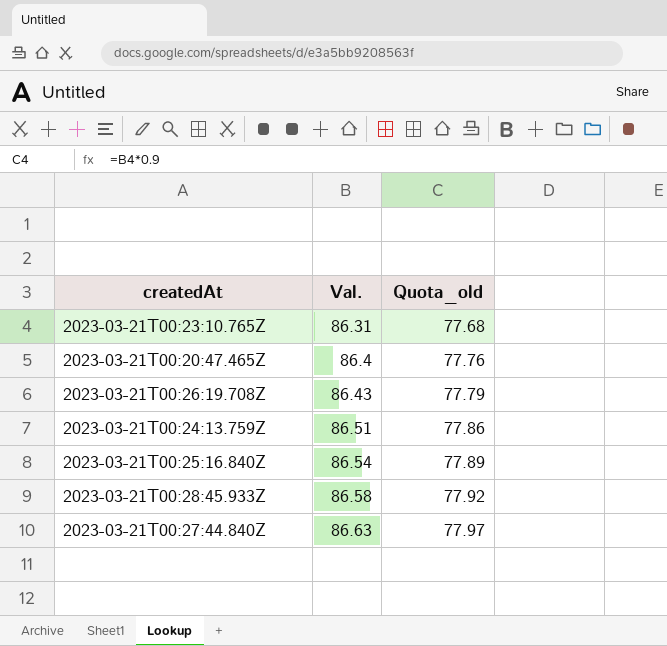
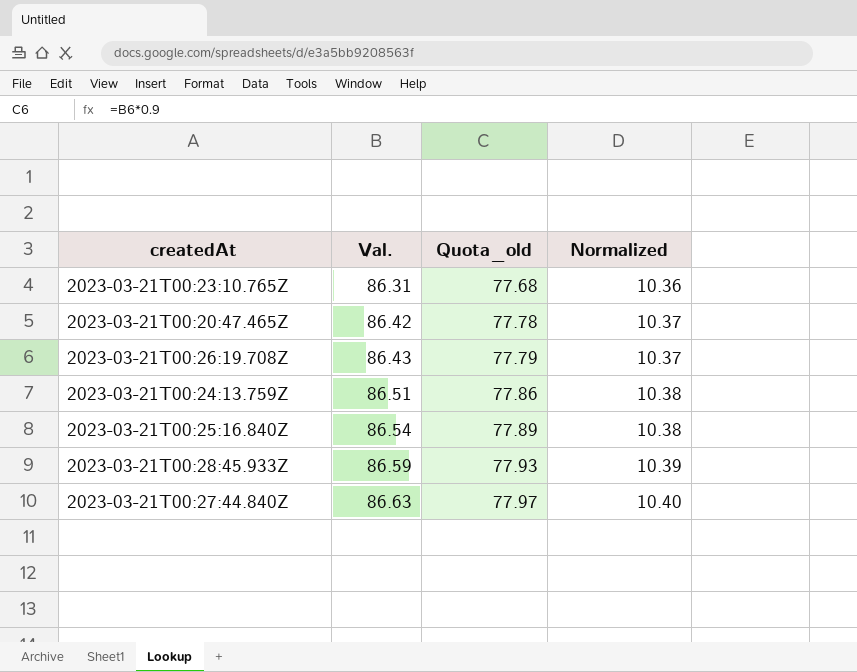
column Normalized | formula: none -> [Val.] * 0.12
2023-03-21T00:20:47.465Z | Val.: 86.4 -> 86.42
2023-03-21T00:20:47.465Z | Quota_old: 77.76 -> 77.78
2023-03-21T00:28:45.933Z | Val.: 86.58 -> 86.59
2023-03-21T00:28:45.933Z | Quota_old: 77.92 -> 77.93

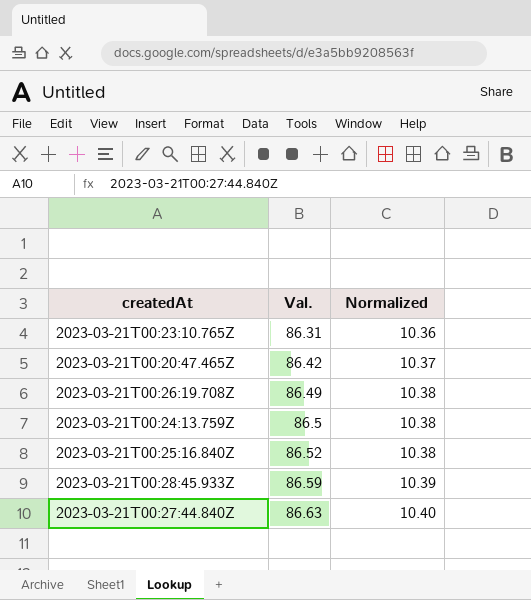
column Quota_old | formula: [Val.] * 0.9 -> none
2023-03-21T00:26:19.708Z | Val.: 86.43 -> 86.49
2023-03-21T00:26:19.708Z | Normalized: 10.37 -> 10.38
2023-03-21T00:24:13.759Z | Val.: 86.51 -> 86.5
2023-03-21T00:25:16.840Z | Val.: 86.54 -> 86.52

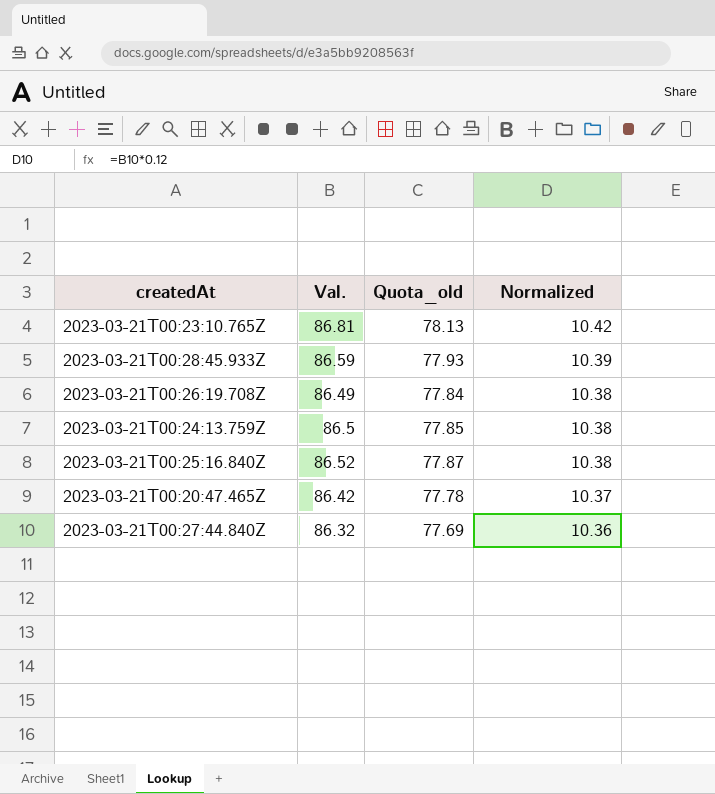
row order: Val. ascending -> Normalized descending
column Quota_old | formula: none -> [Val.] * 0.9
2023-03-21T00:23:10.765Z | Val.: 86.31 -> 86.81
2023-03-21T00:23:10.765Z | Normalized: 10.36 -> 10.42
2023-03-21T00:27:44.840Z | Val.: 86.63 -> 86.32
2023-03-21T00:27:44.840Z | Normalized: 10.40 -> 10.36

